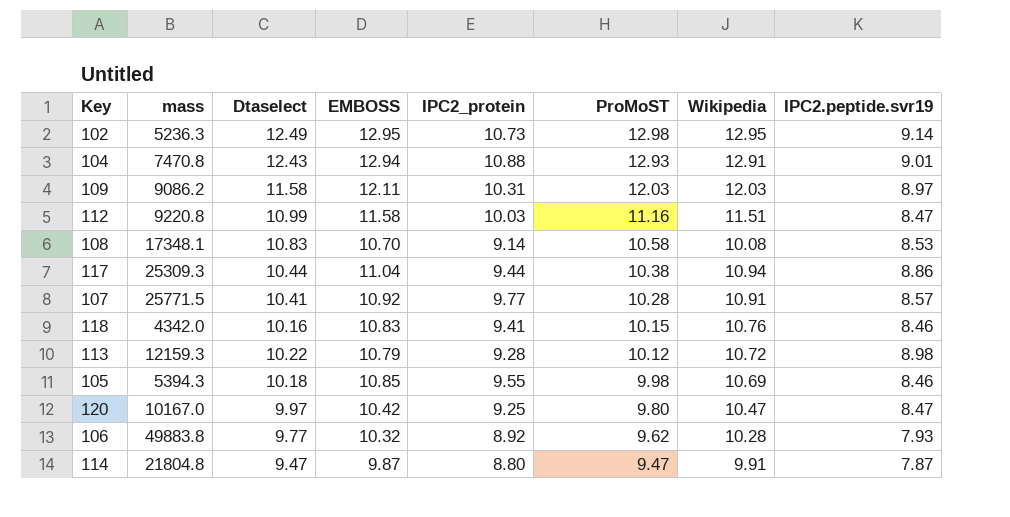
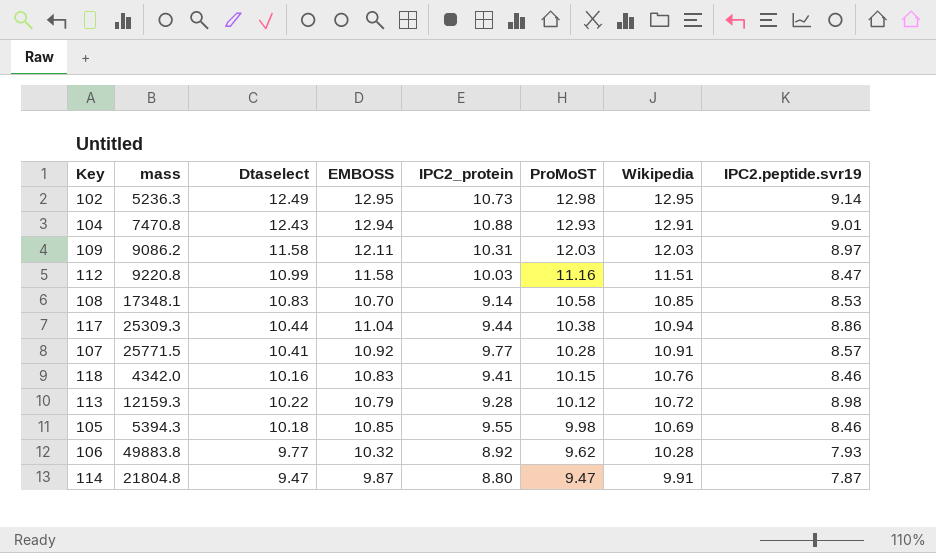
row 120: 10167.0 | 9.97 | 10.42 | 9.25 | 9.80 | 10.47 | 8.47 -> none
108 | Wikipedia: 10.08 -> 10.85

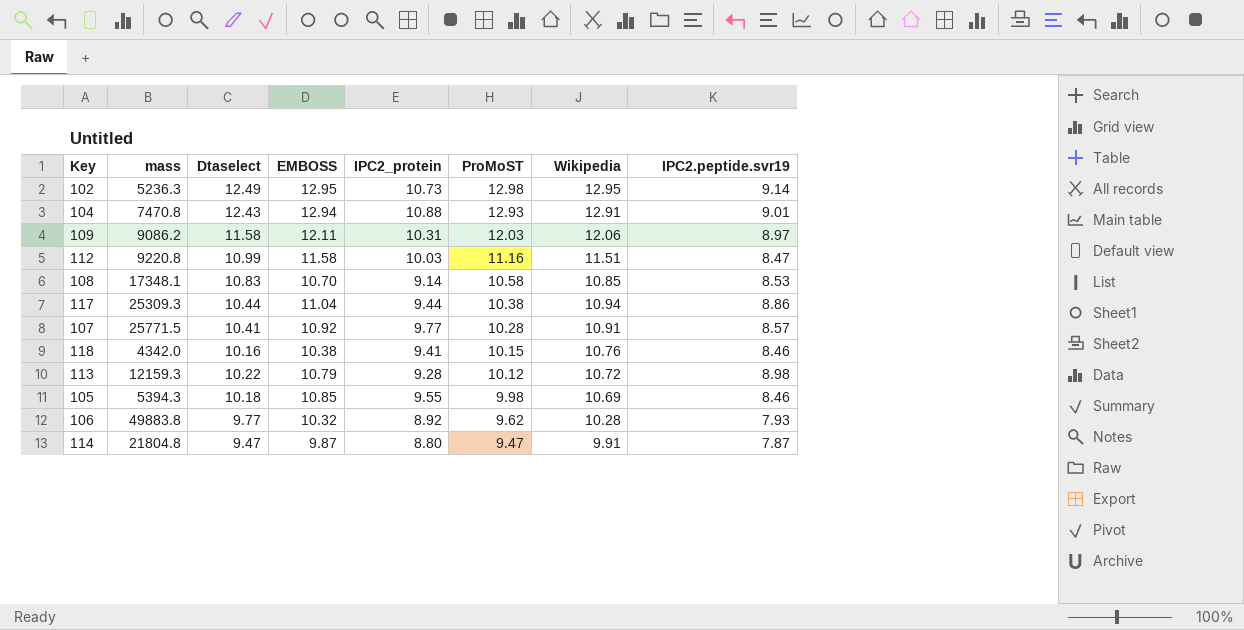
109 | Wikipedia: 12.03 -> 12.06
118 | EMBOSS: 10.83 -> 10.38

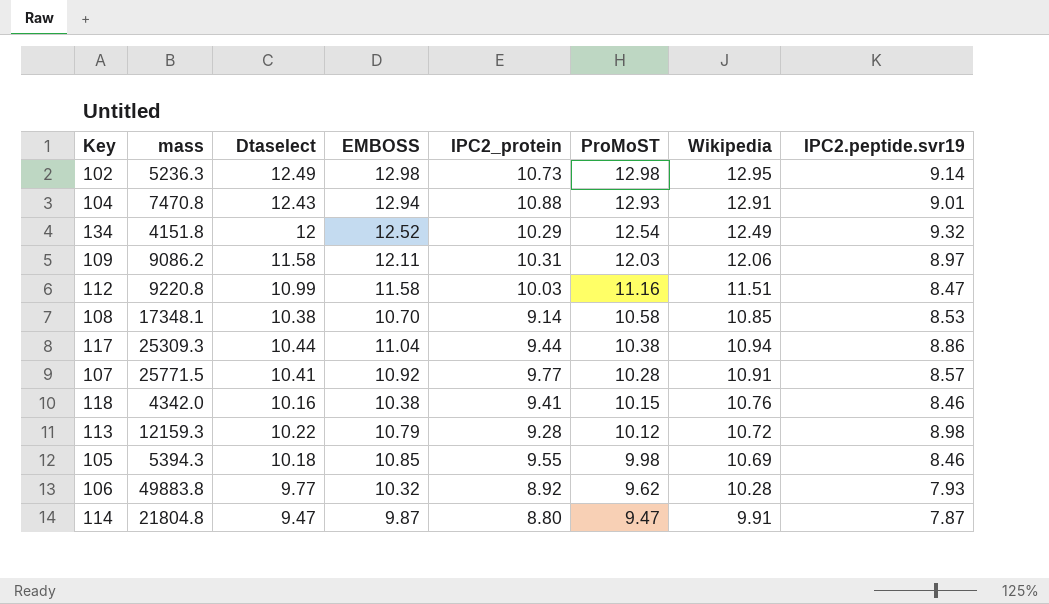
102 | EMBOSS: 12.95 -> 12.98
row 134: none -> 4151.8 | 12 | 12.52 | 10.29 | 12.54 | 12.49 | 9.32
108 | Dtaselect: 10.83 -> 10.38

